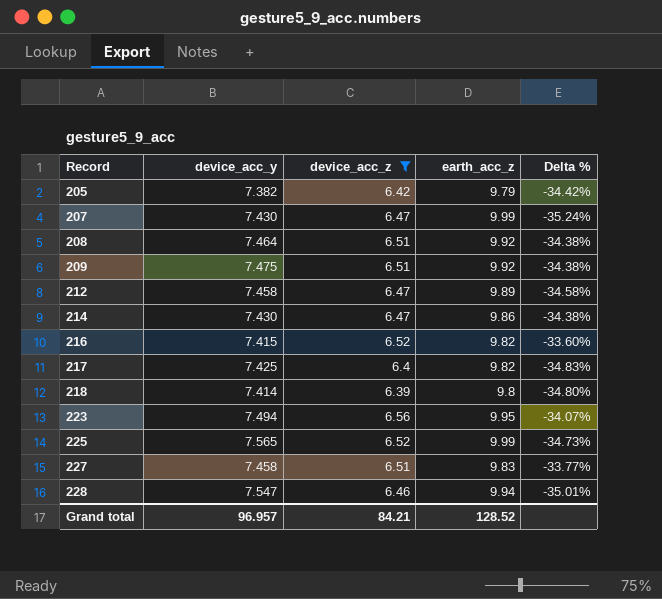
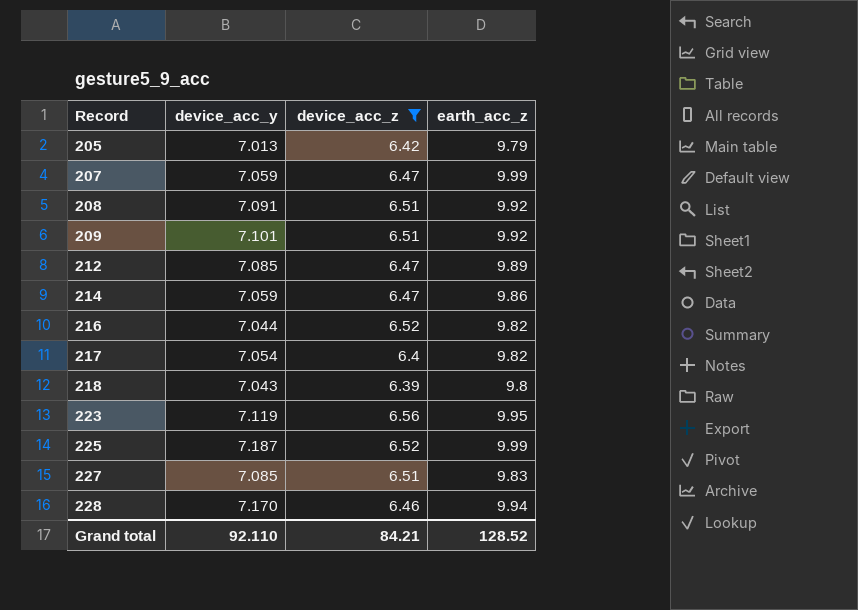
column Delta % | formula: ([device_acc_z] - [earth_acc_z]) / [earth_acc_z] -> none
205 | device_acc_y: 7.382 -> 7.013
207 | device_acc_y: 7.430 -> 7.059
208 | device_acc_y: 7.464 -> 7.091
209 | device_acc_y: 7.475 -> 7.101
212 | device_acc_y: 7.458 -> 7.085
214 | device_acc_y: 7.430 -> 7.059
216 | device_acc_y: 7.415 -> 7.044
217 | device_acc_y: 7.425 -> 7.054
218 | device_acc_y: 7.414 -> 7.043
223 | device_acc_y: 7.494 -> 7.119
225 | device_acc_y: 7.565 -> 7.187
227 | device_acc_y: 7.458 -> 7.085
228 | device_acc_y: 7.547 -> 7.170
Grand total | device_acc_y: 96.957 -> 92.110

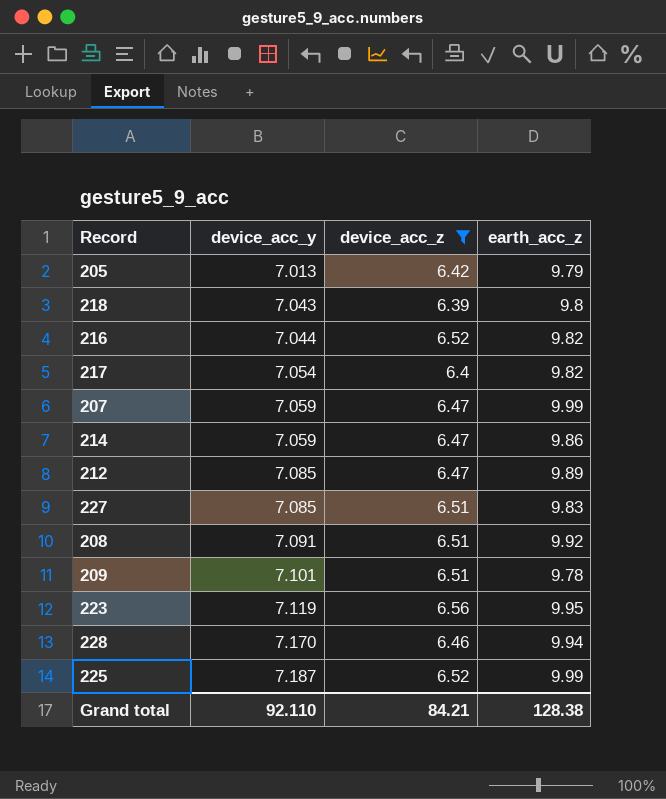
row order: Record ascending -> device_acc_y ascending
209 | earth_acc_z: 9.92 -> 9.78
Grand total | earth_acc_z: 128.52 -> 128.38

